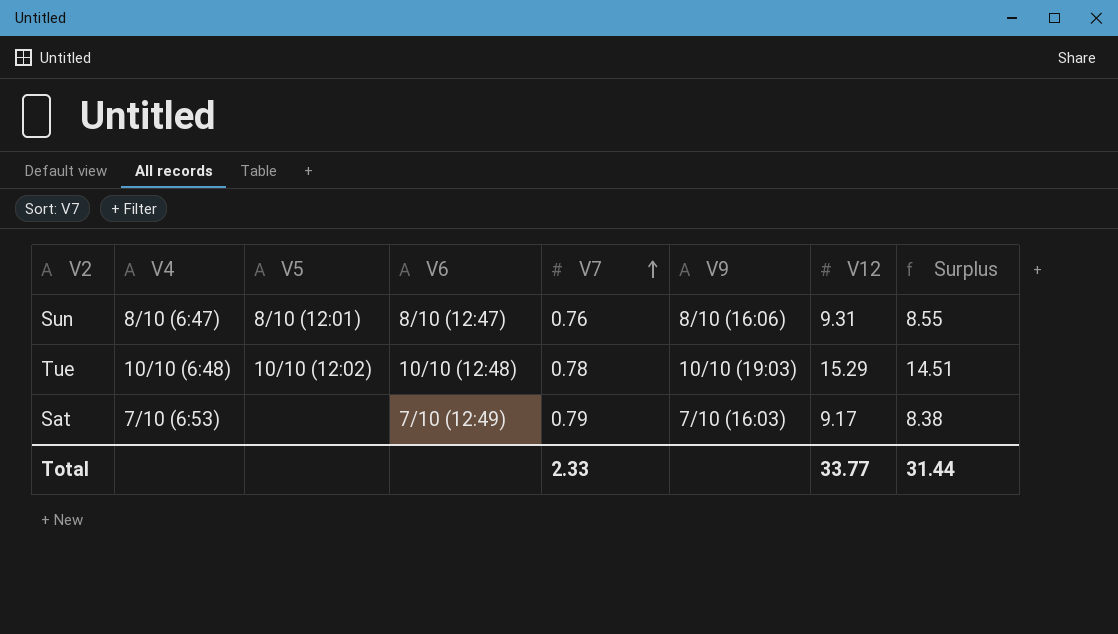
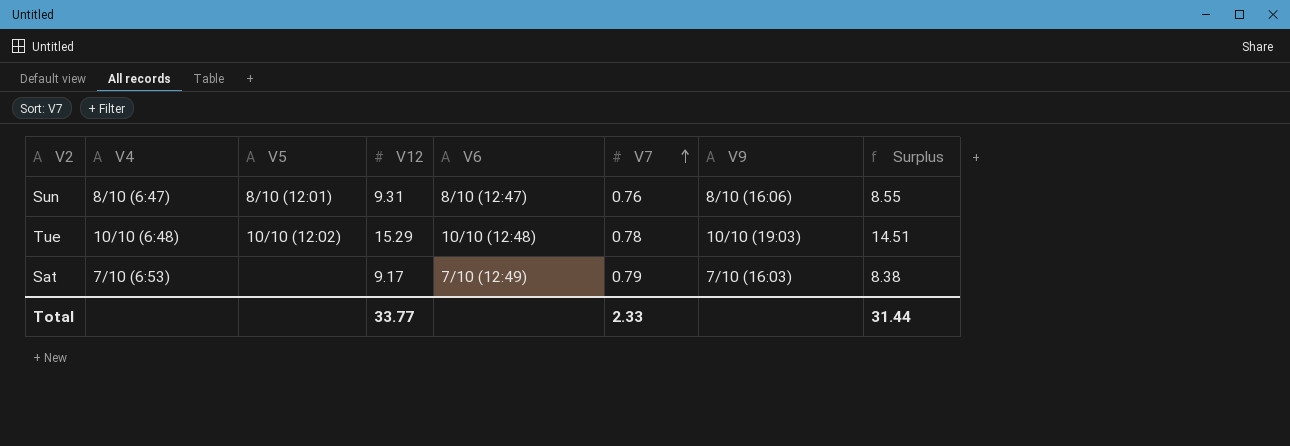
column V12 | position: 7 -> 4

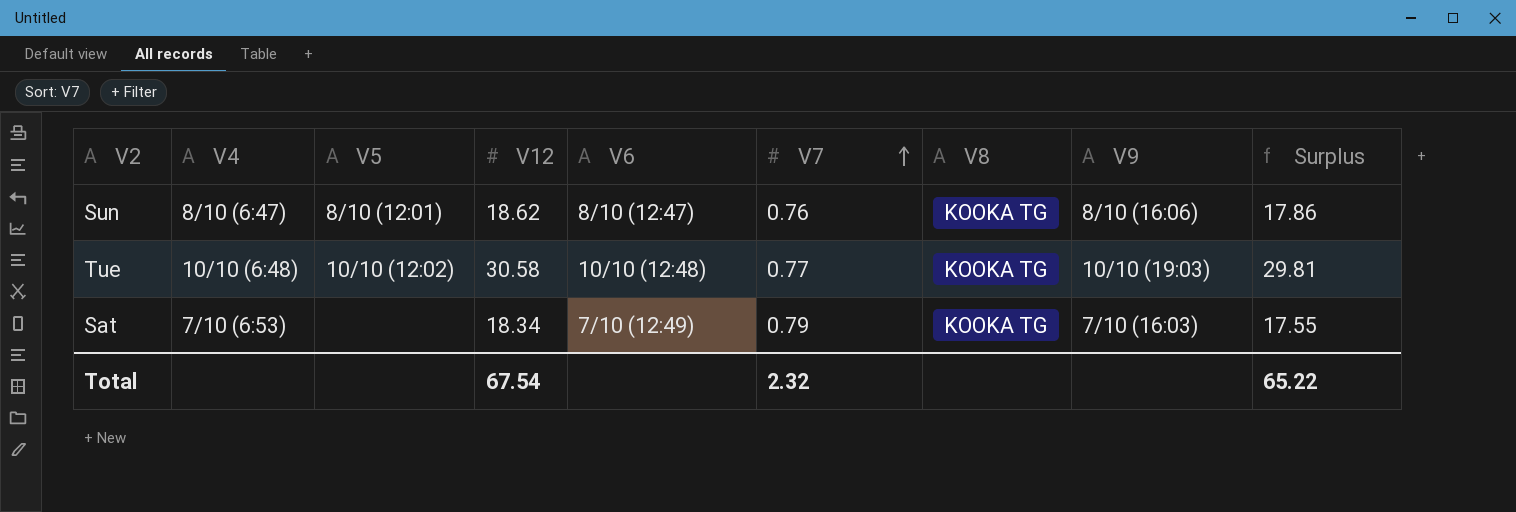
column V8 | position: none -> 7
Sun | V12: 9.31 -> 18.62
Sun | Surplus: 8.55 -> 17.86
Tue | V12: 15.29 -> 30.58
Tue | V7: 0.78 -> 0.77
Tue | Surplus: 14.51 -> 29.81
Sat | V12: 9.17 -> 18.34
Sat | Surplus: 8.38 -> 17.55
Total | V12: 33.77 -> 67.54
Total | V7: 2.33 -> 2.32
Total | Surplus: 31.44 -> 65.22

